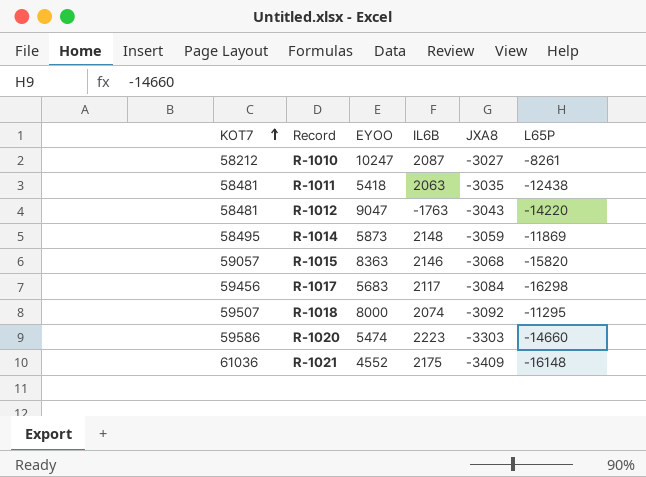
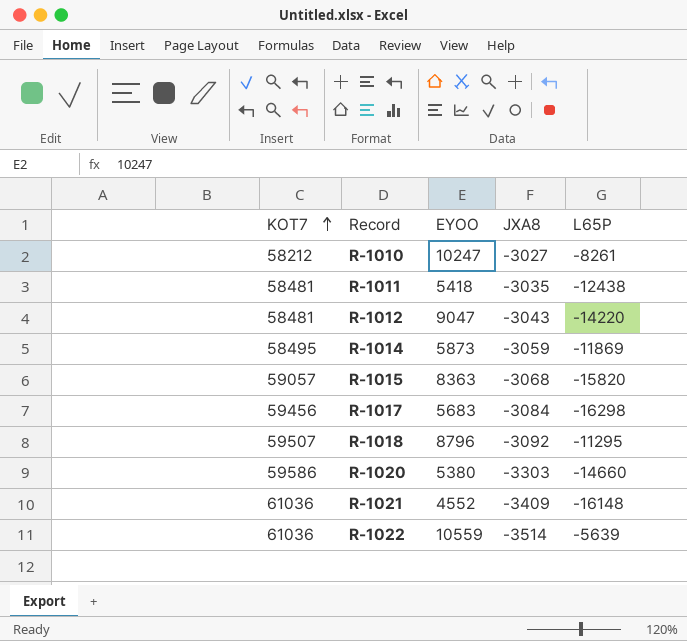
column IL6B | position: 4 -> none
R-1018 | EYOO: 8000 -> 8796
R-1020 | EYOO: 5474 -> 5380
row R-1022: none -> 61036 | 10559 | -3514 | -5639

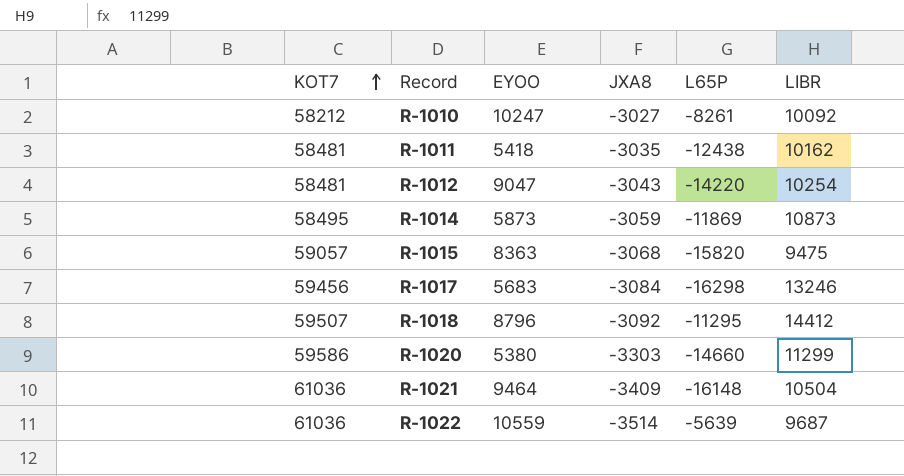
column LIBR | position: none -> 6
R-1021 | EYOO: 4552 -> 9464

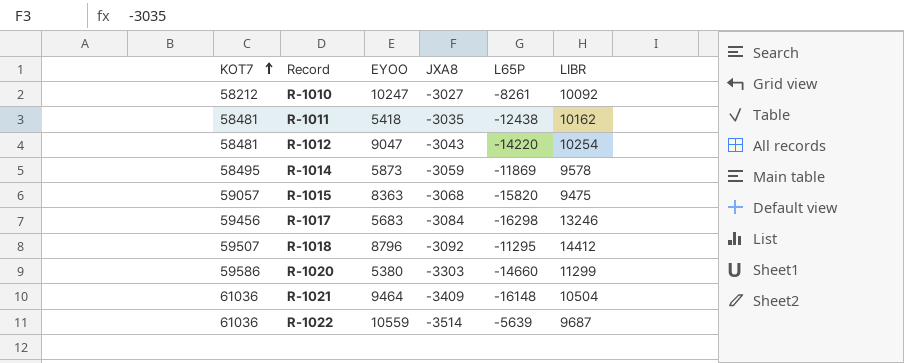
R-1014 | LIBR: 10873 -> 9578

